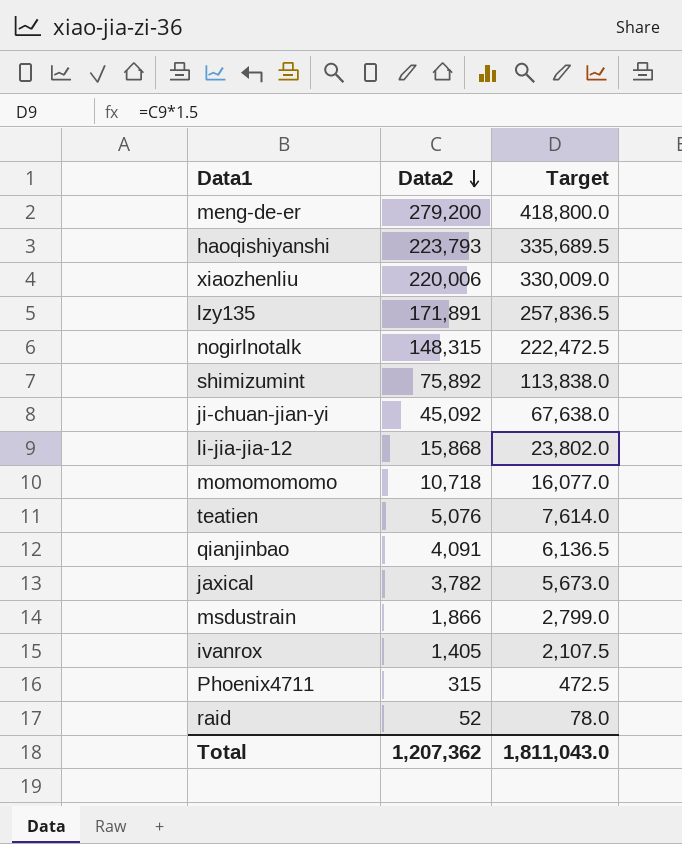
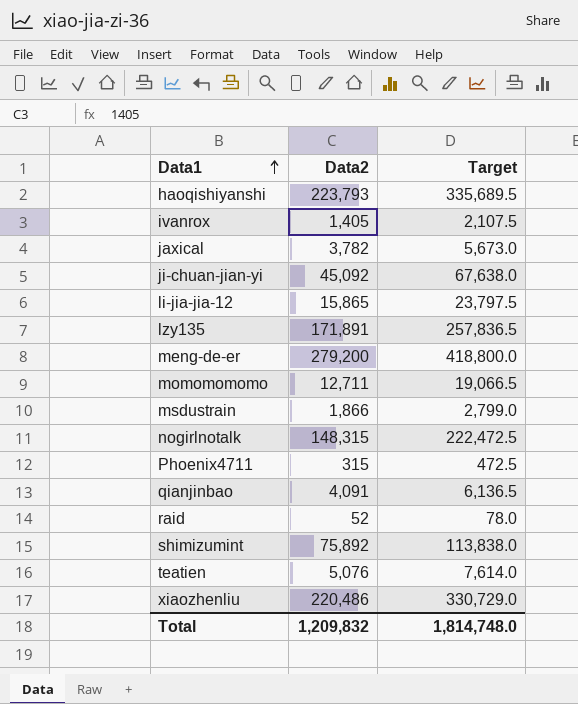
row order: Data2 descending -> Data1 ascending
li-jia-jia-12 | Data2: 15,868 -> 15,865
li-jia-jia-12 | Target: 23,802.0 -> 23,797.5
momomomomo | Data2: 10,718 -> 12,711
momomomomo | Target: 16,077.0 -> 19,066.5
xiaozhenliu | Data2: 220,006 -> 220,486
xiaozhenliu | Target: 330,009.0 -> 330,729.0
Total | Data2: 1,207,362 -> 1,209,832
Total | Target: 1,811,043.0 -> 1,814,748.0

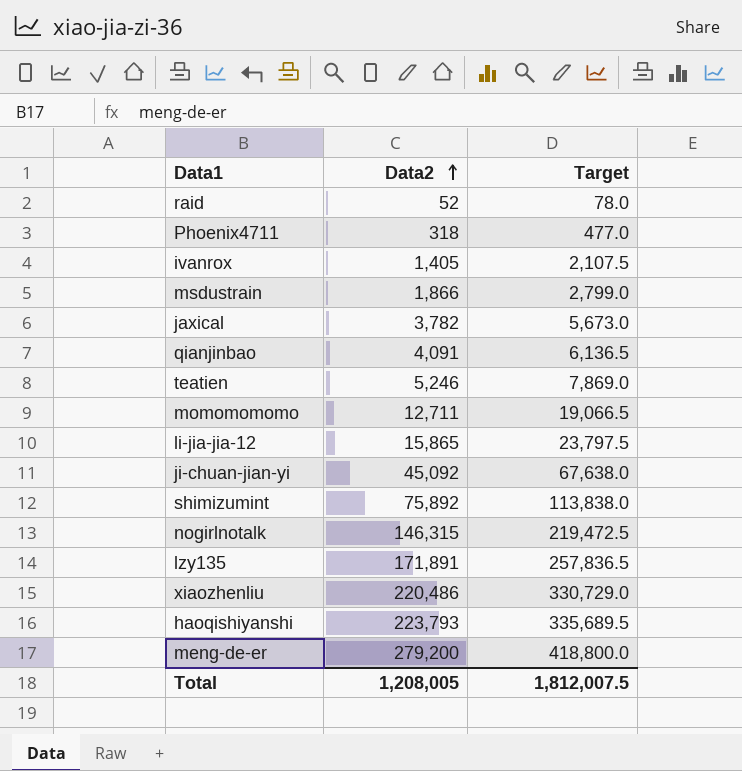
row order: Data1 ascending -> Data2 ascending
Phoenix4711 | Data2: 315 -> 318
Phoenix4711 | Target: 472.5 -> 477.0
teatien | Data2: 5,076 -> 5,246
teatien | Target: 7,614.0 -> 7,869.0
nogirlnotalk | Data2: 148,315 -> 146,315
nogirlnotalk | Target: 222,472.5 -> 219,472.5
Total | Data2: 1,209,832 -> 1,208,005
Total | Target: 1,814,748.0 -> 1,812,007.5

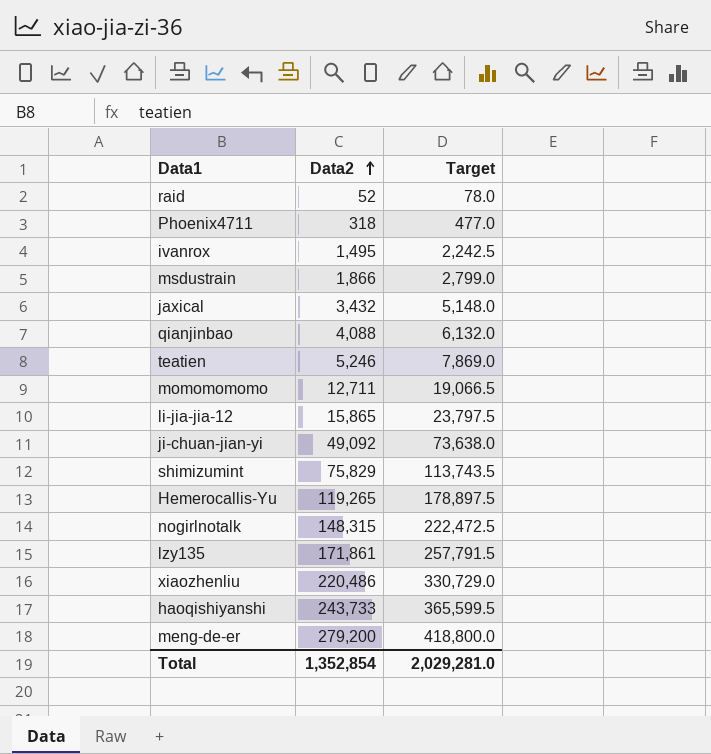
ivanrox | Data2: 1,405 -> 1,495
ivanrox | Target: 2,107.5 -> 2,242.5
jaxical | Data2: 3,782 -> 3,432
jaxical | Target: 5,673.0 -> 5,148.0
qianjinbao | Data2: 4,091 -> 4,088
qianjinbao | Target: 6,136.5 -> 6,132.0
ji-chuan-jian-yi | Data2: 45,092 -> 49,092
ji-chuan-jian-yi | Target: 67,638.0 -> 73,638.0
shimizumint | Data2: 75,892 -> 75,829
shimizumint | Target: 113,838.0 -> 113,743.5
row Hemerocallis-Yu: none -> 119,265 | 178,897.5
nogirlnotalk | Data2: 146,315 -> 148,315
nogirlnotalk | Target: 219,472.5 -> 222,472.5
lzy135 | Data2: 171,891 -> 171,861
lzy135 | Target: 257,836.5 -> 257,791.5
haoqishiyanshi | Data2: 223,793 -> 243,733
haoqishiyanshi | Target: 335,689.5 -> 365,599.5
Total | Data2: 1,208,005 -> 1,352,854
Total | Target: 1,812,007.5 -> 2,029,281.0

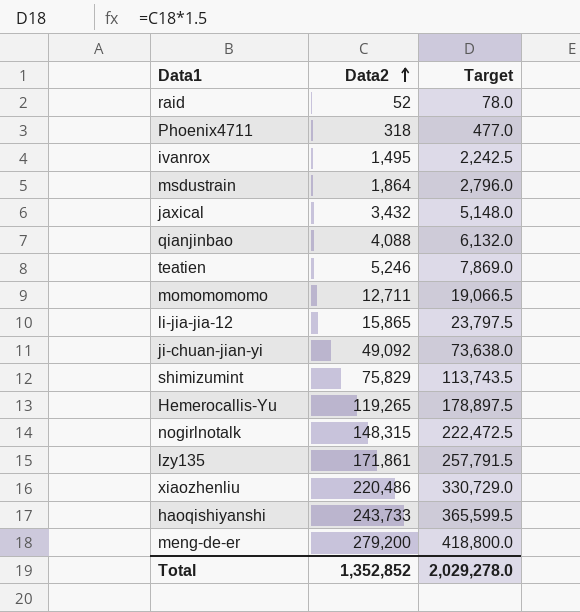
msdustrain | Data2: 1,866 -> 1,864
msdustrain | Target: 2,799.0 -> 2,796.0
Total | Data2: 1,352,854 -> 1,352,852
Total | Target: 2,029,281.0 -> 2,029,278.0

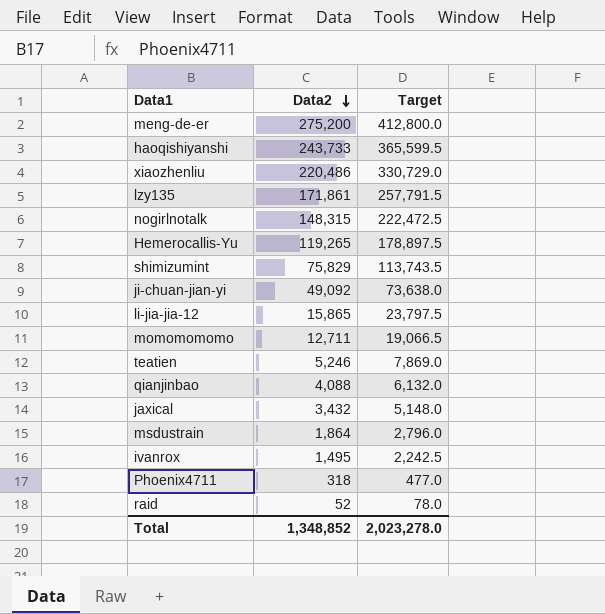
row order: Data2 ascending -> Data2 descending
meng-de-er | Data2: 279,200 -> 275,200
meng-de-er | Target: 418,800.0 -> 412,800.0
Total | Data2: 1,352,852 -> 1,348,852
Total | Target: 2,029,278.0 -> 2,023,278.0

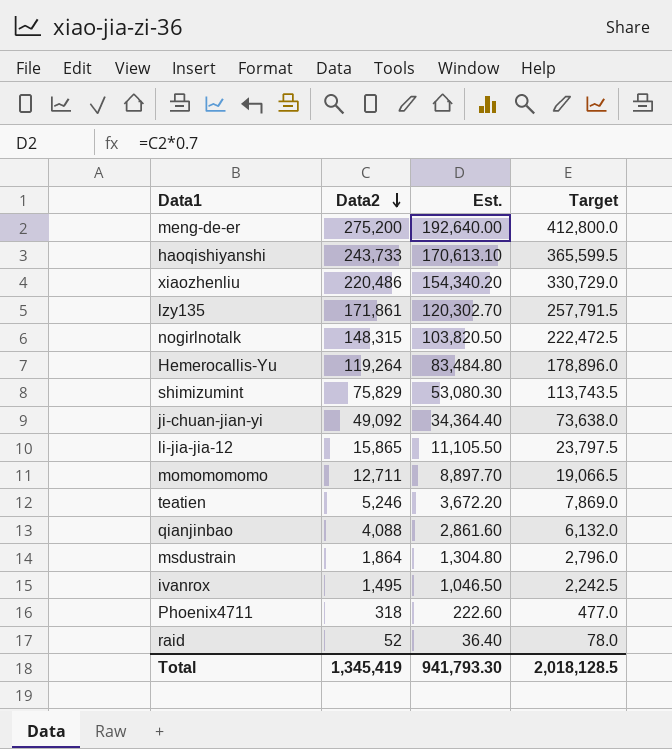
column Est. | formula: none -> [Data2] * 0.7
row jaxical: 3,432 | 5,148.0 -> none
Hemerocallis-Yu | Data2: 119,265 -> 119,264
Hemerocallis-Yu | Target: 178,897.5 -> 178,896.0
Total | Data2: 1,348,852 -> 1,345,419
Total | Target: 2,023,278.0 -> 2,018,128.5

